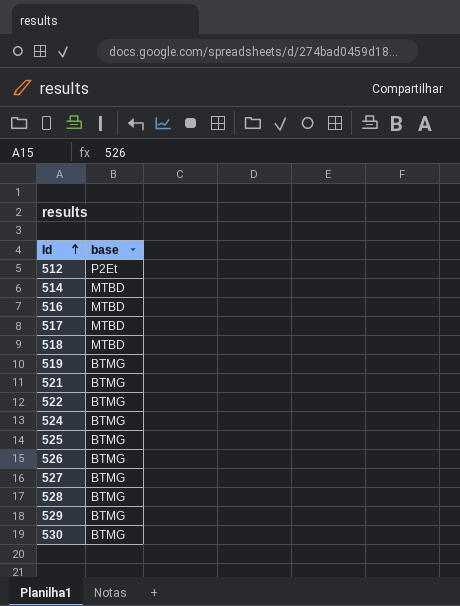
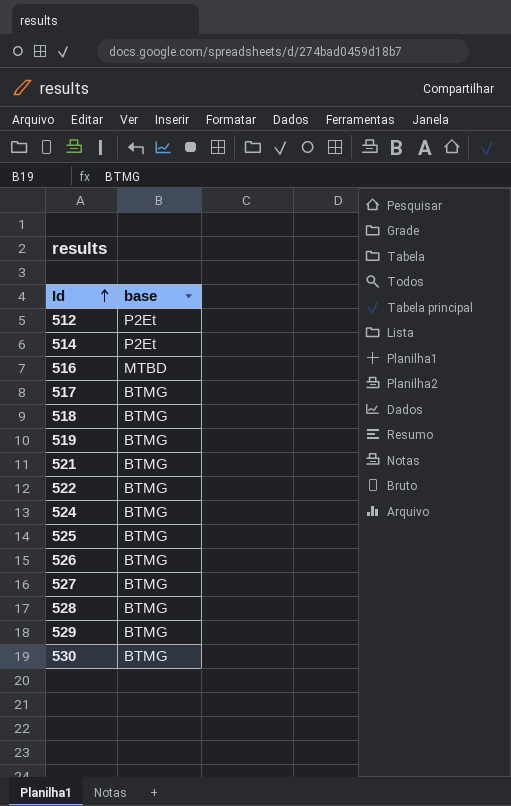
514 | base: MTBD -> P2Et
517 | base: MTBD -> BTMG
518 | base: MTBD -> BTMG

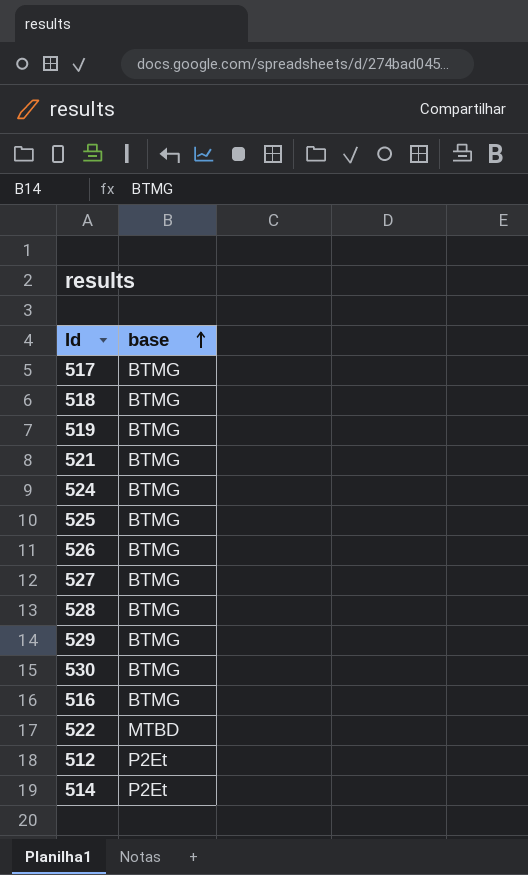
row order: Id ascending -> base ascending
516 | base: MTBD -> BTMG
522 | base: BTMG -> MTBD

